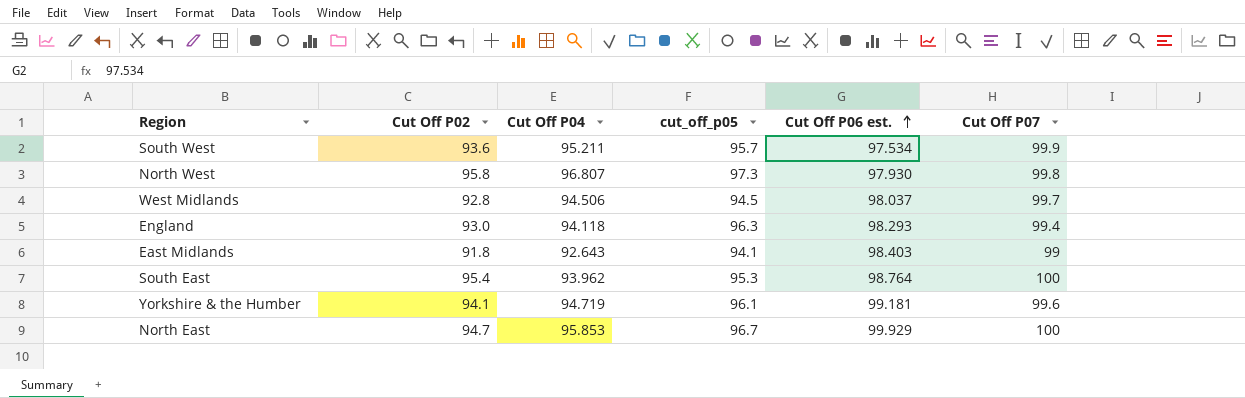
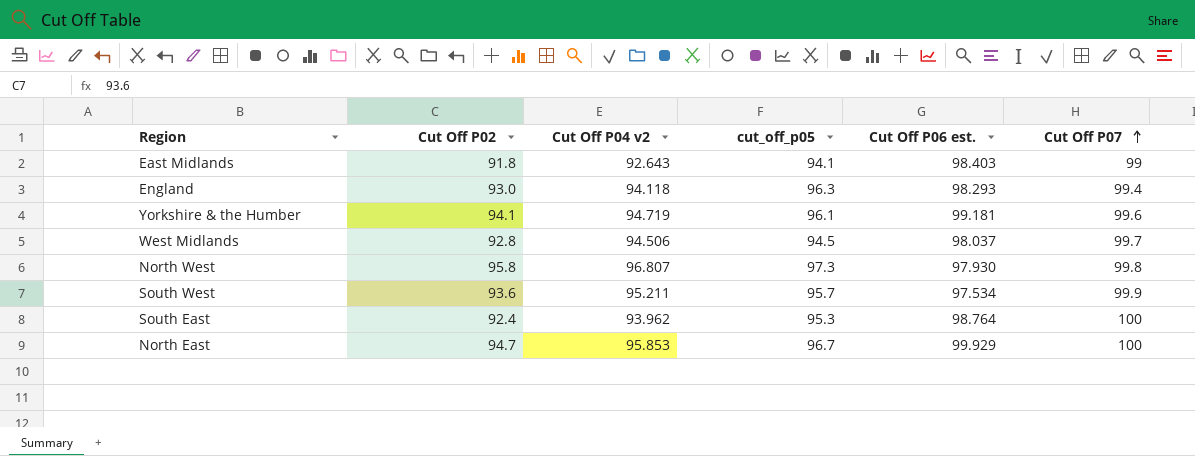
row order: Cut Off P06 est. ascending -> Cut Off P07 ascending
column name: Cut Off P04 -> Cut Off P04 v2
South East | Cut Off P02: 95.4 -> 92.4

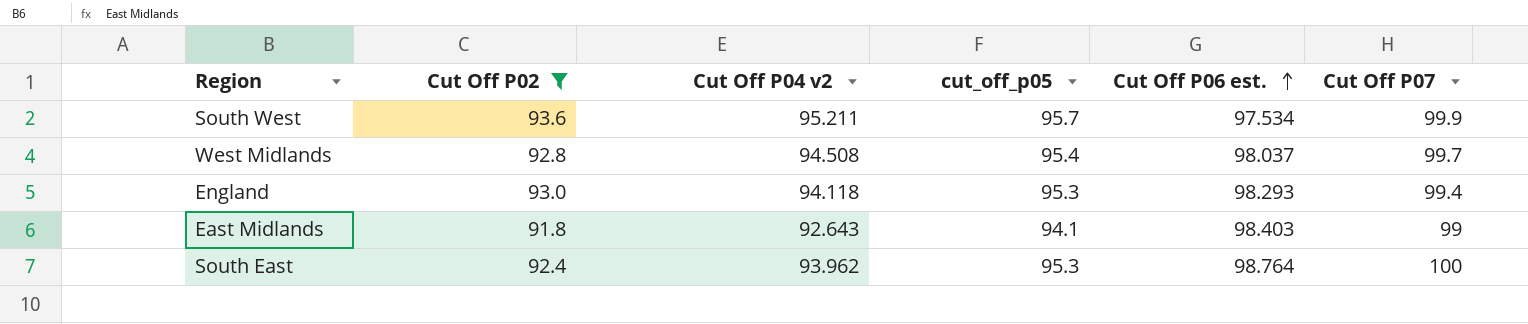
filter: none -> Cut Off P02 <= 93.6
row order: Cut Off P07 ascending -> Cut Off P06 est. ascending
West Midlands | Cut Off P04 v2: 94.506 -> 94.508
West Midlands | cut_off_p05: 94.5 -> 95.4
England | cut_off_p05: 96.3 -> 95.3

